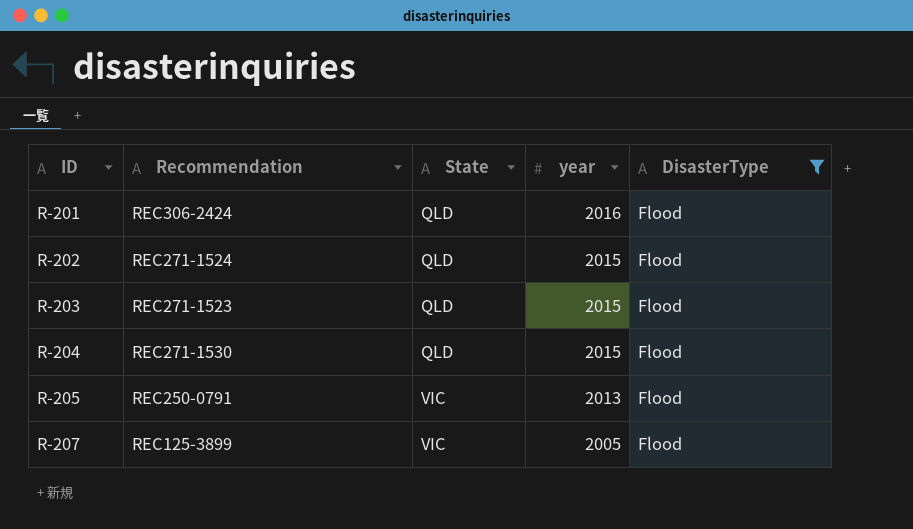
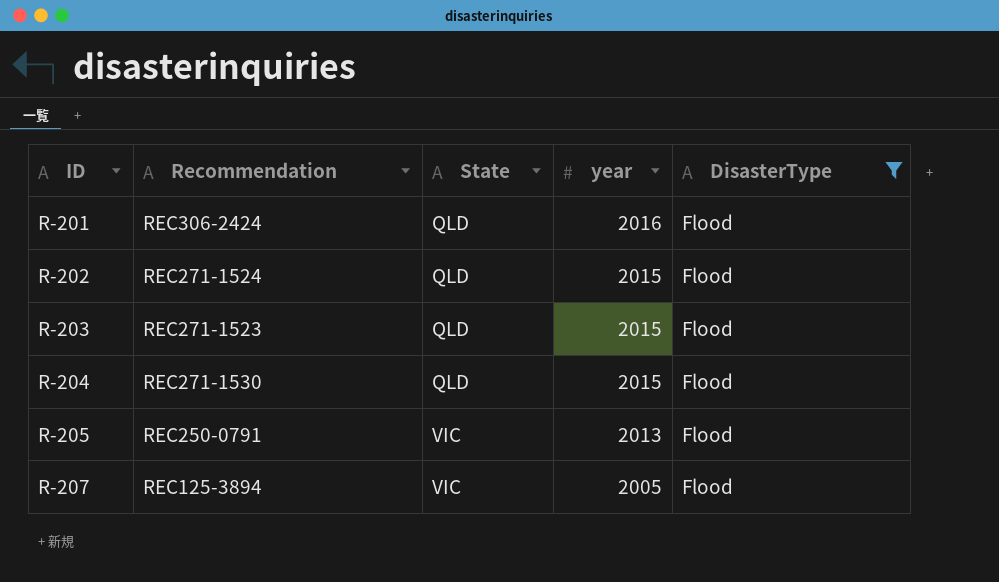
R-207 | Recommendation: REC125-3899 -> REC125-3894

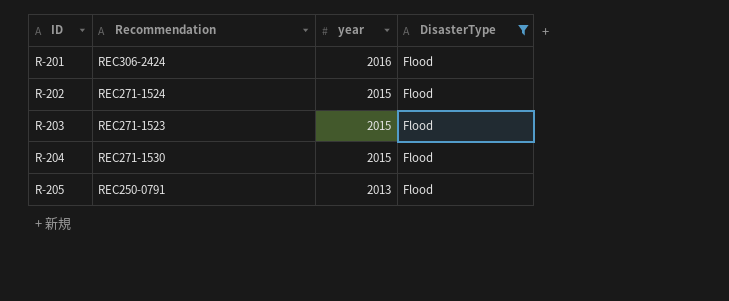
column State | position: 3 -> none
row R-207: REC125-3894 | VIC | 2005 | Flood -> none

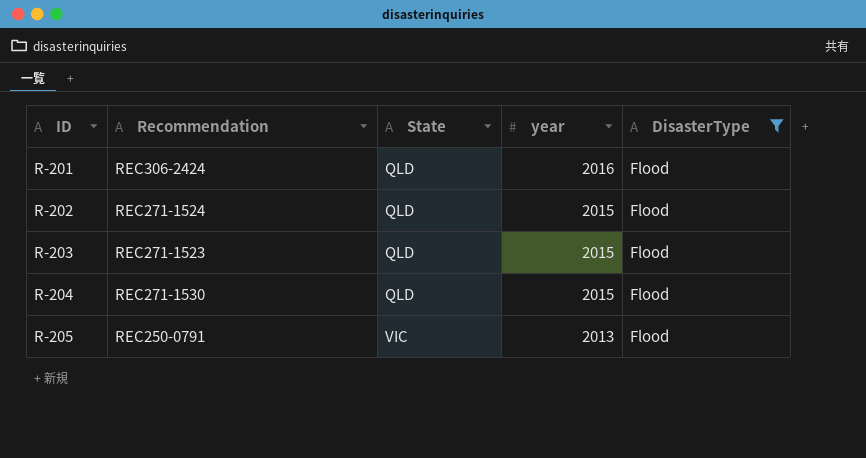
column State | position: none -> 3

